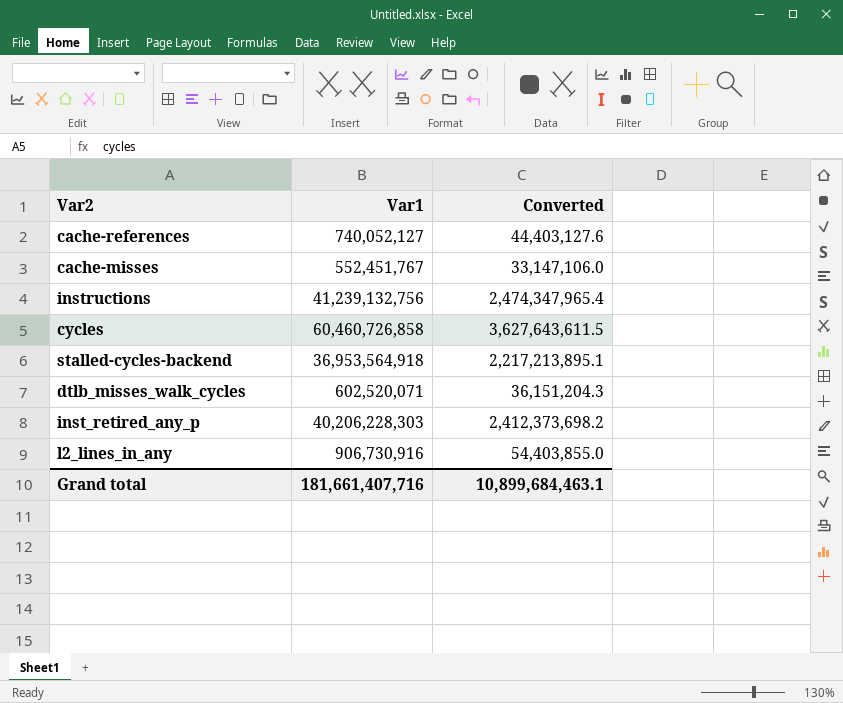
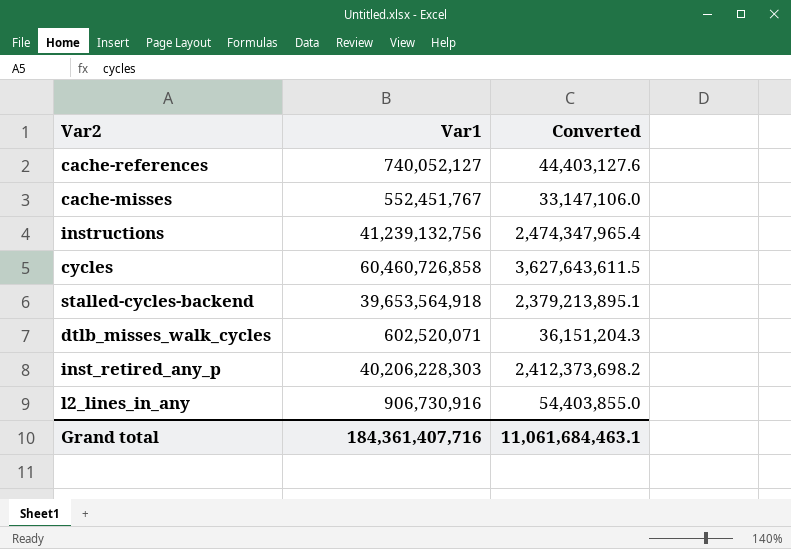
stalled-cycles-backend | Var1: 36,953,564,918 -> 39,653,564,918
stalled-cycles-backend | Converted: 2,217,213,895.1 -> 2,379,213,895.1
Grand total | Var1: 181,661,407,716 -> 184,361,407,716
Grand total | Converted: 10,899,684,463.1 -> 11,061,684,463.1

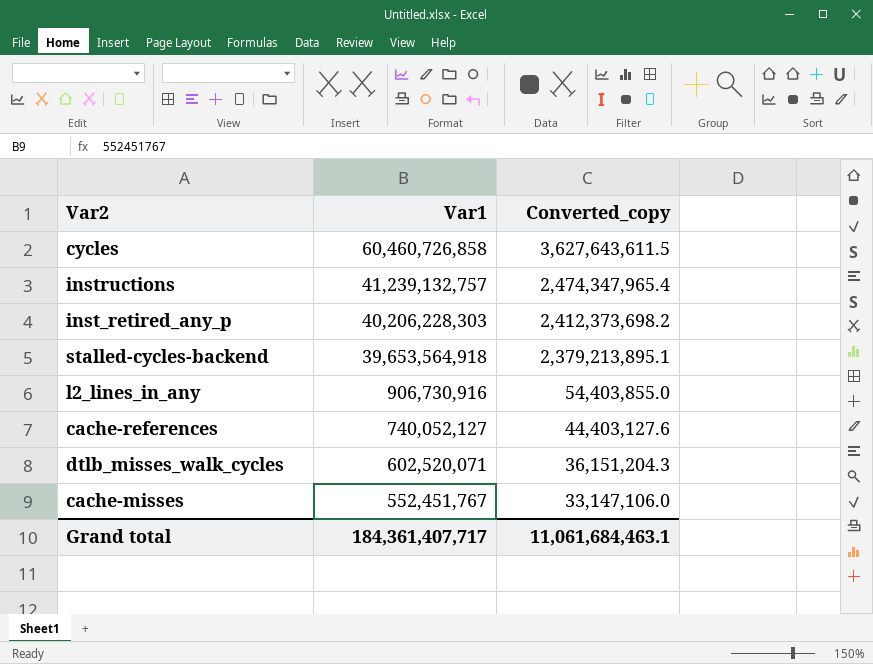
row order: none -> Var1 descending
column name: Converted -> Converted_copy
instructions | Var1: 41,239,132,756 -> 41,239,132,757
Grand total | Var1: 184,361,407,716 -> 184,361,407,717

